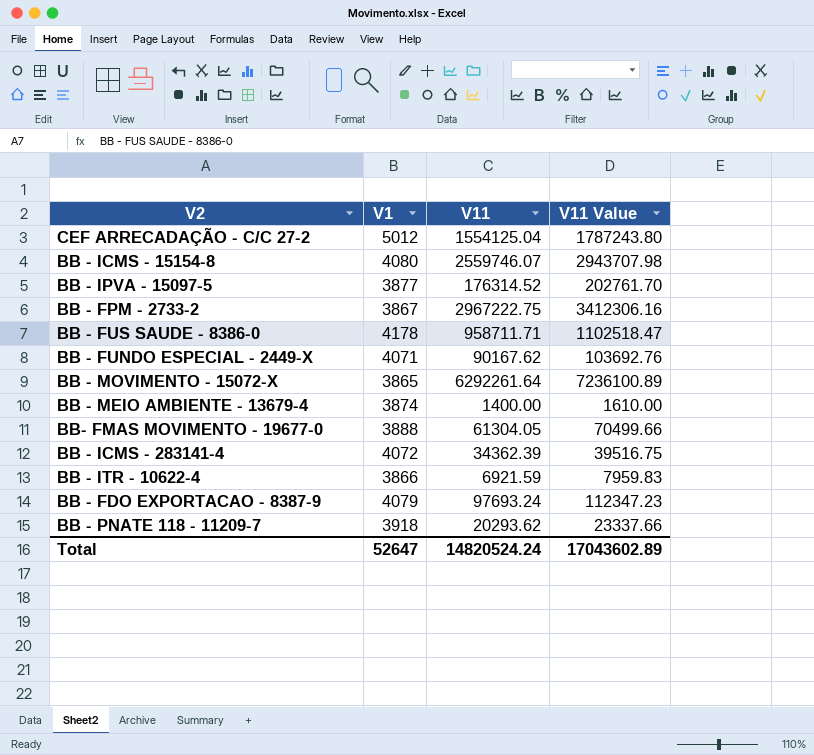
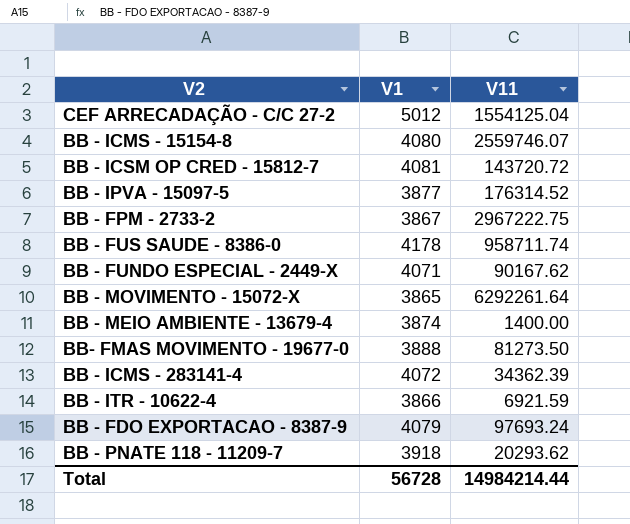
column V11 Value | formula: [V11] * 1.15 -> none
row BB - ICSM OP CRED - 15812-7: none -> 4081 | 143720.72
BB - FUS SAUDE - 8386-0 | V11: 958711.71 -> 958711.74
BB- FMAS MOVIMENTO - 19677-0 | V11: 61304.05 -> 81273.50
Total | V1: 52647 -> 56728
Total | V11: 14820524.24 -> 14984214.44

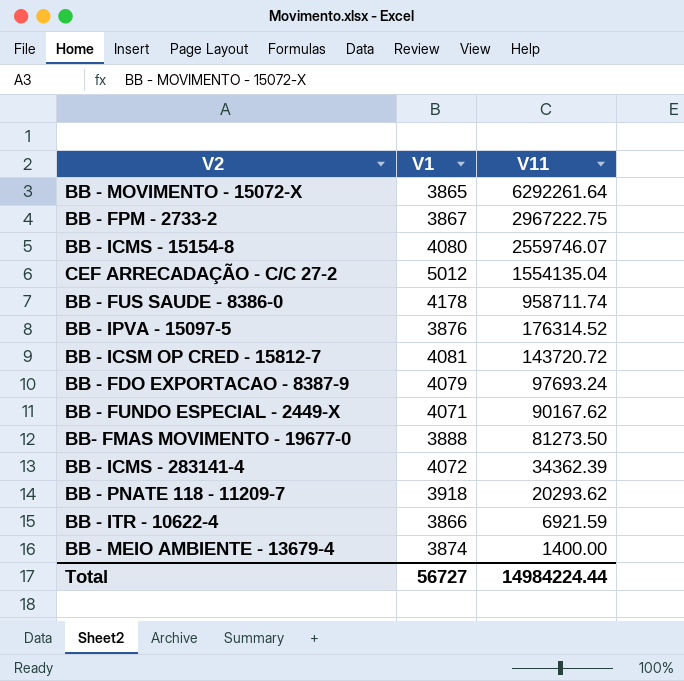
row order: none -> V11 descending
CEF ARRECADAÇÃO - C/C 27-2 | V11: 1554125.04 -> 1554135.04
BB - IPVA - 15097-5 | V1: 3877 -> 3876
Total | V1: 56728 -> 56727
Total | V11: 14984214.44 -> 14984224.44

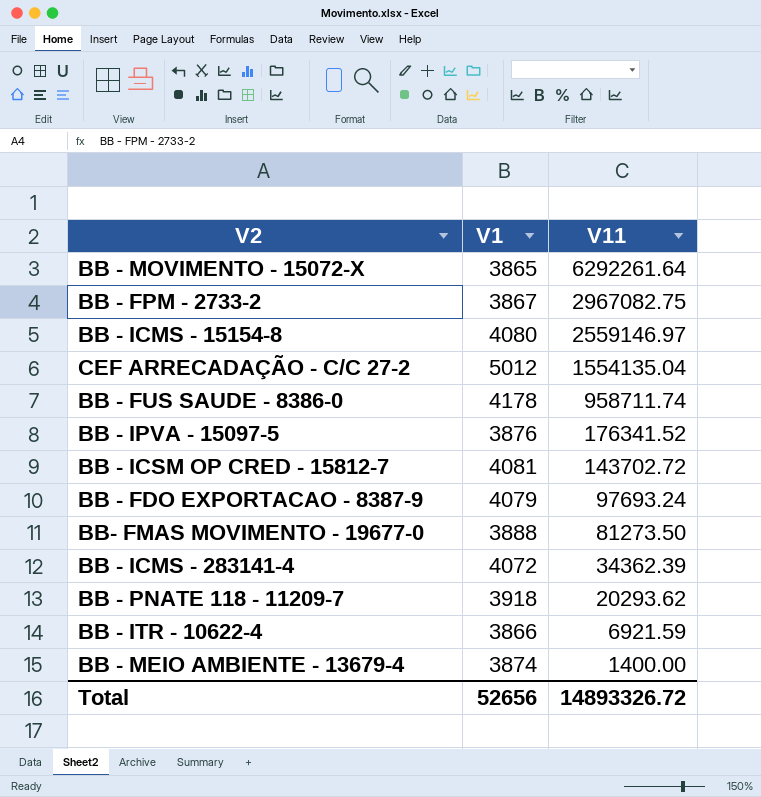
row BB - FUNDO ESPECIAL - 2449-X: 4071 | 90167.62 -> none
BB - FPM - 2733-2 | V11: 2967222.75 -> 2967082.75
BB - ICMS - 15154-8 | V11: 2559746.07 -> 2559146.97
BB - IPVA - 15097-5 | V11: 176314.52 -> 176341.52
BB - ICSM OP CRED - 15812-7 | V11: 143720.72 -> 143702.72
Total | V1: 56727 -> 52656
Total | V11: 14984224.44 -> 14893326.72

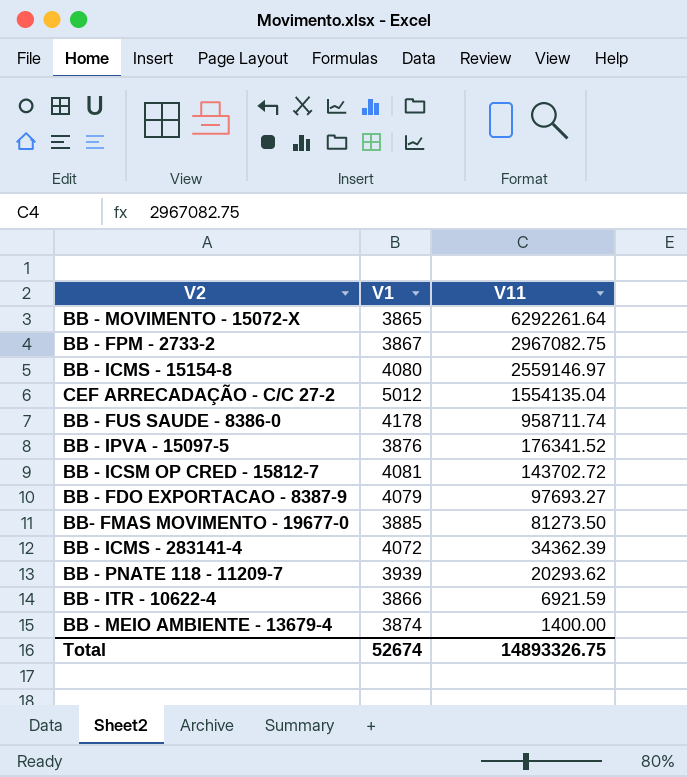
BB - FDO EXPORTACAO - 8387-9 | V11: 97693.24 -> 97693.27
BB- FMAS MOVIMENTO - 19677-0 | V1: 3888 -> 3885
BB - PNATE 118 - 11209-7 | V1: 3918 -> 3939
Total | V1: 52656 -> 52674
Total | V11: 14893326.72 -> 14893326.75

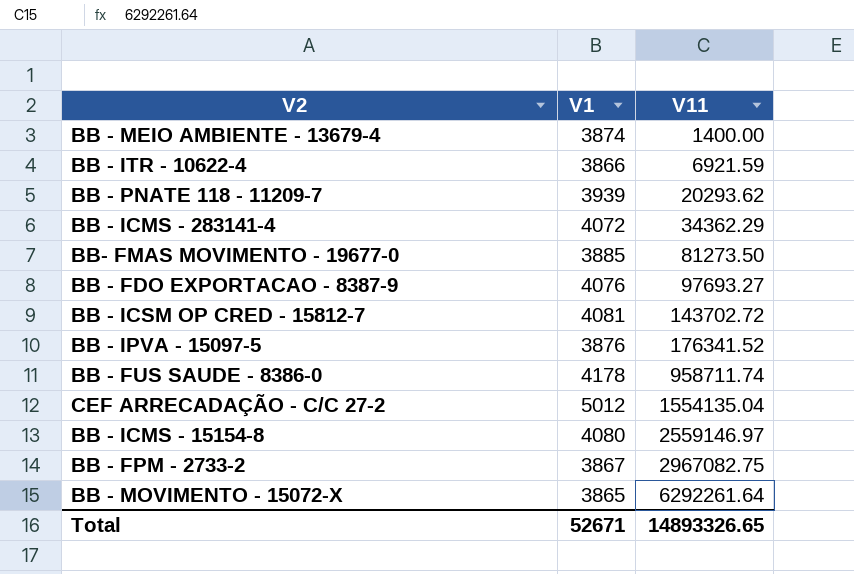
row order: V11 descending -> V11 ascending
BB - ICMS - 283141-4 | V11: 34362.39 -> 34362.29
BB - FDO EXPORTACAO - 8387-9 | V1: 4079 -> 4076
Total | V1: 52674 -> 52671
Total | V11: 14893326.75 -> 14893326.65

